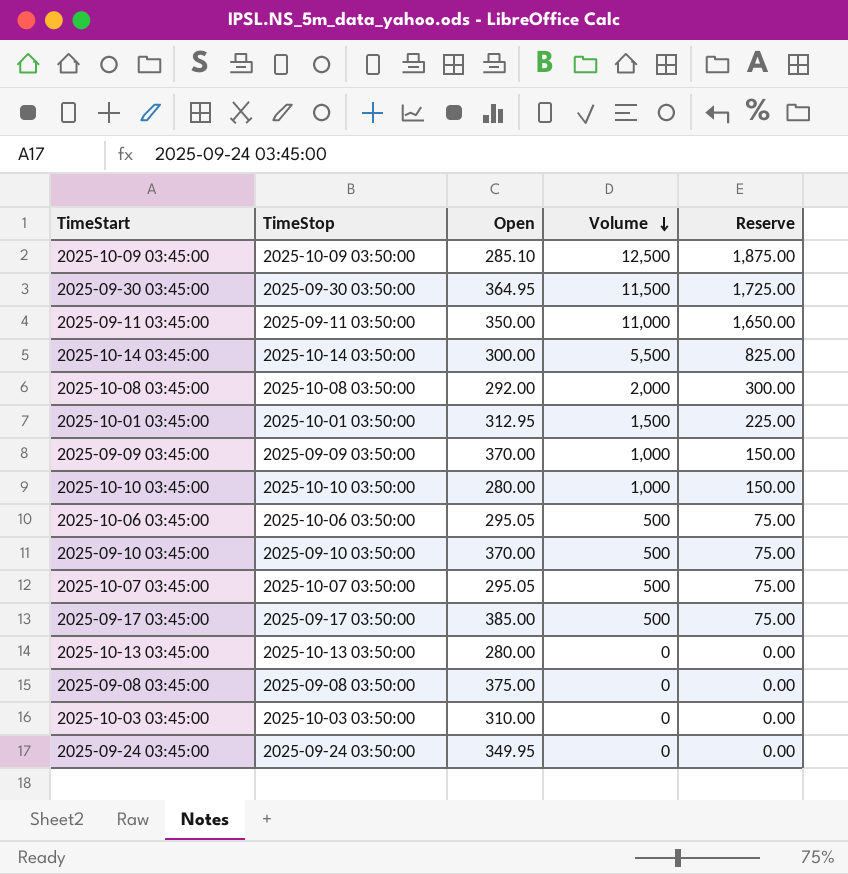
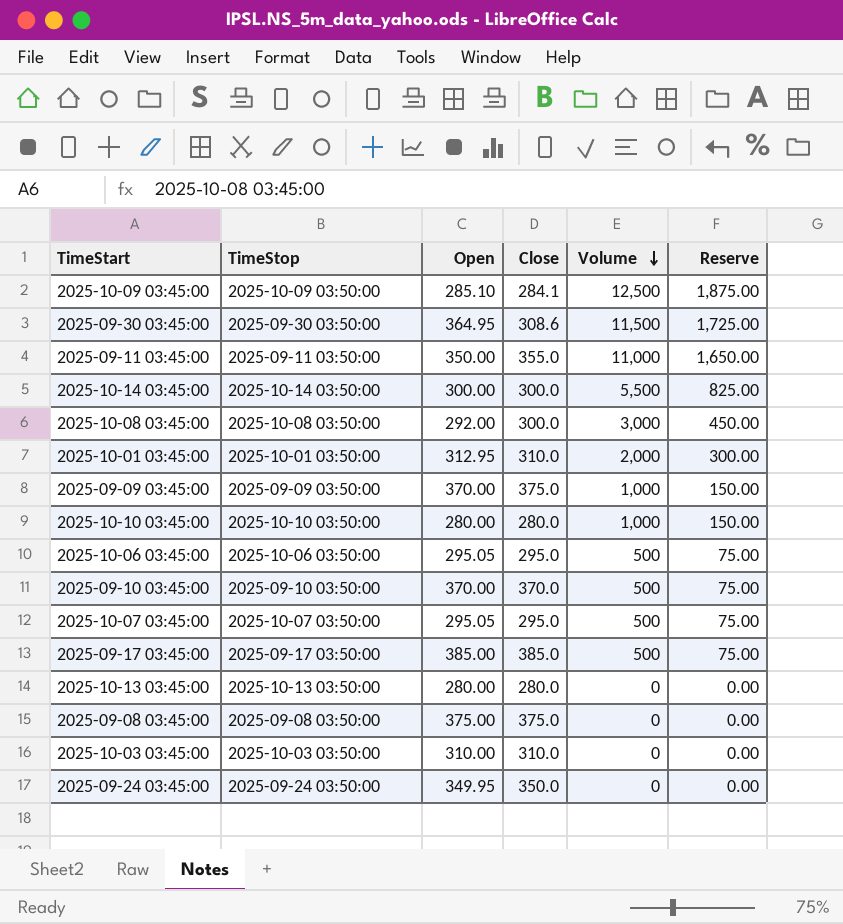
column Close | position: none -> 4
2025-10-08 03:45:00 | Volume: 2,000 -> 3,000
2025-10-08 03:45:00 | Reserve: 300.00 -> 450.00
2025-10-01 03:45:00 | Volume: 1,500 -> 2,000
2025-10-01 03:45:00 | Reserve: 225.00 -> 300.00

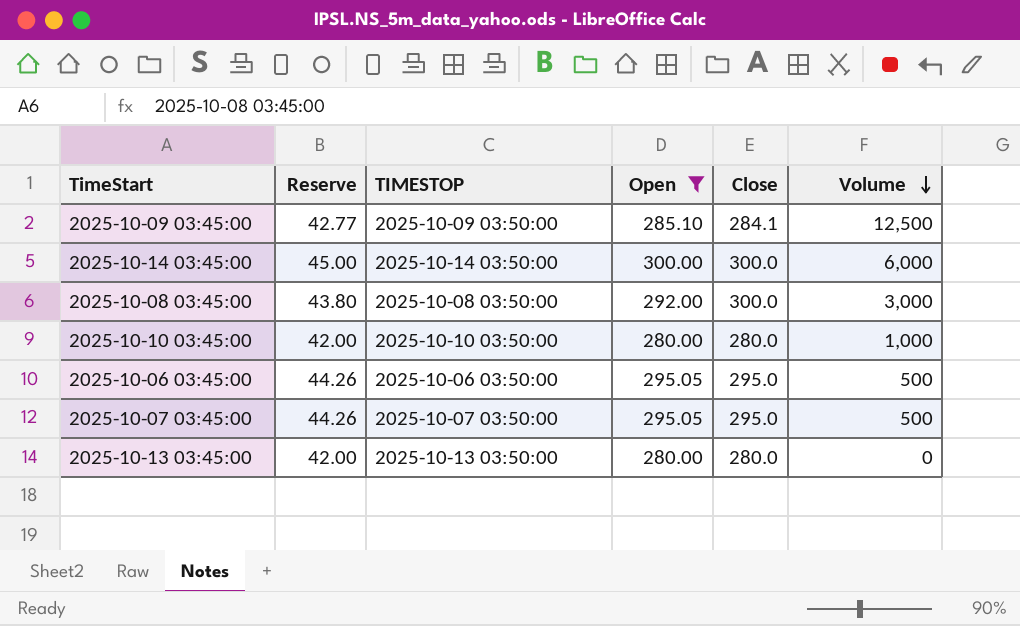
filter: none -> Open <= 300.00
column Reserve | formula: [Volume] * 0.15 -> [Open] * 0.15
column Reserve | position: 6 -> 2
column name: TimeStop -> TIMESTOP
2025-10-14 03:45:00 | Volume: 5,500 -> 6,000

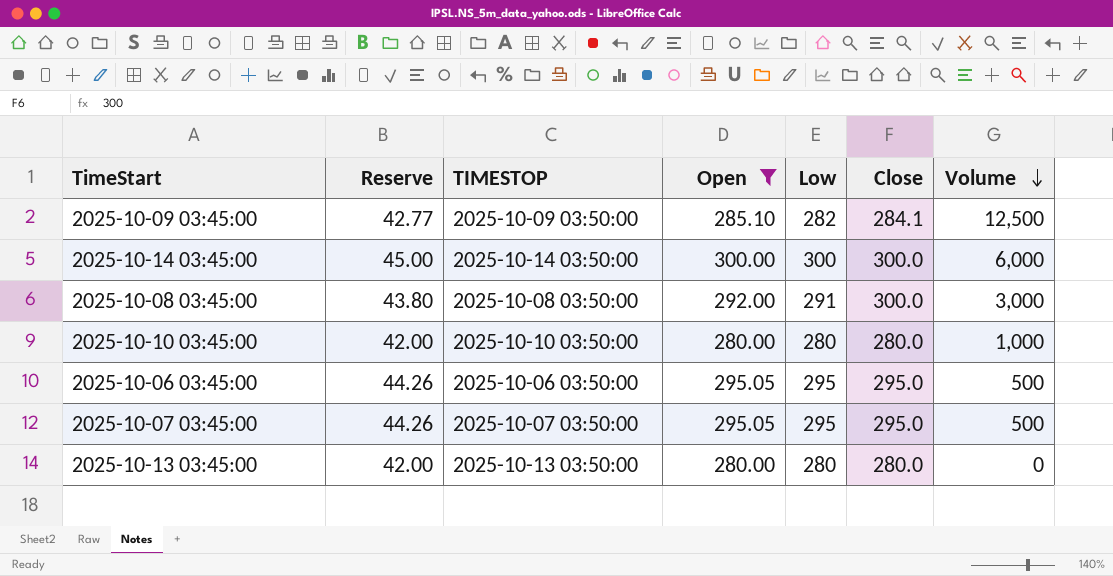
column Low | position: none -> 5

